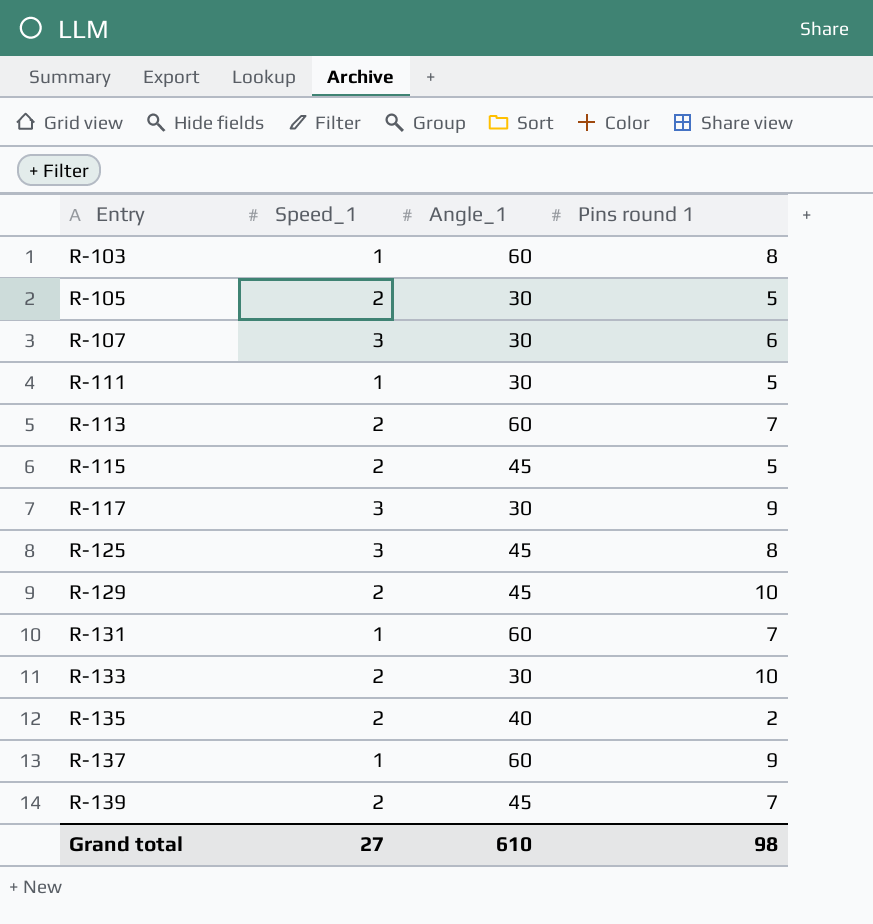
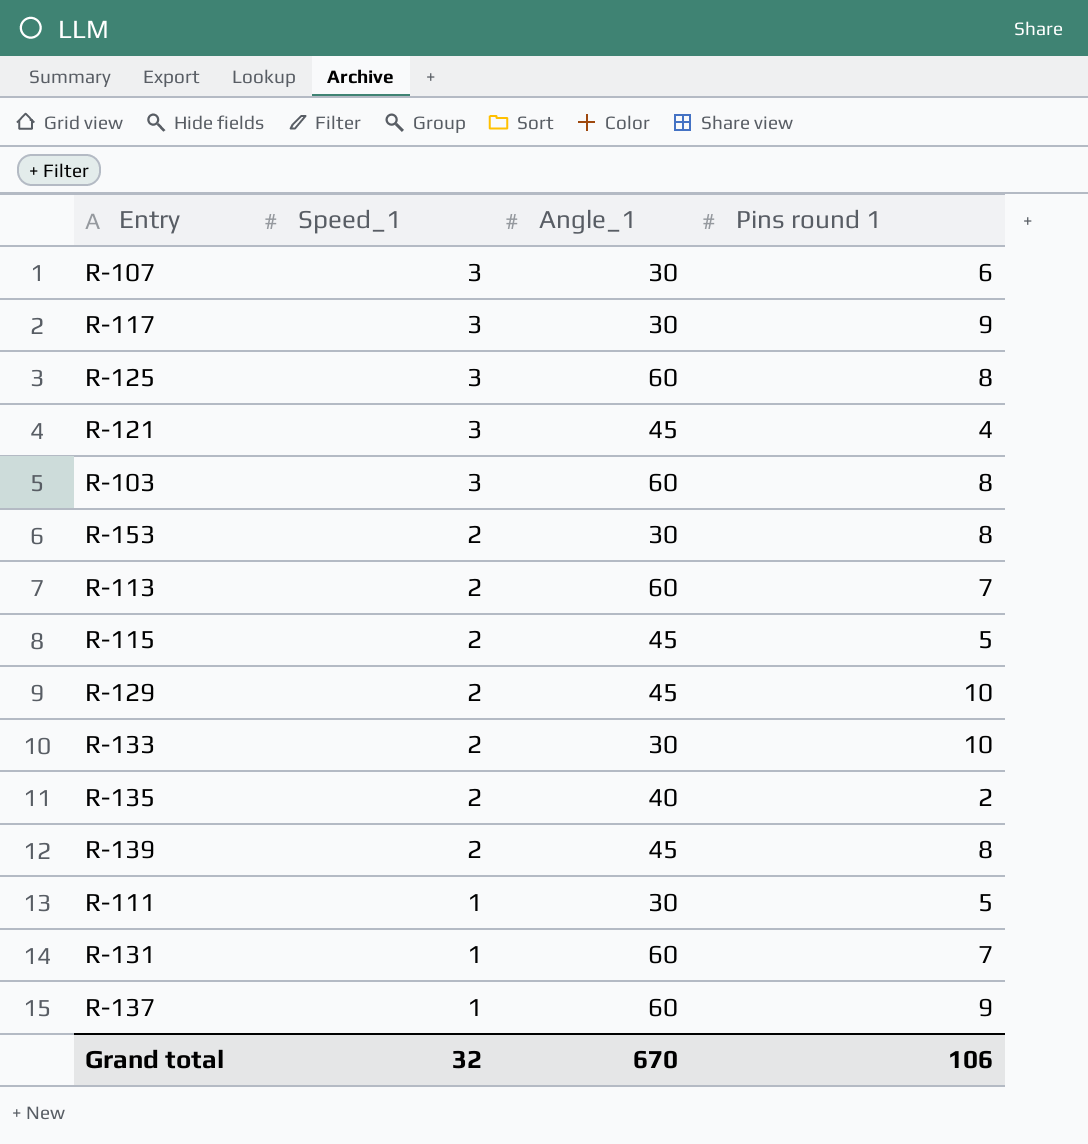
row order: Entry ascending -> Speed_1 descending
row R-105: 2 | 30 | 5 -> none
R-125 | Angle_1: 45 -> 60
row R-121: none -> 3 | 45 | 4
R-103 | Speed_1: 1 -> 3
row R-153: none -> 2 | 30 | 8
R-139 | Pins round 1: 7 -> 8
Grand total | Speed_1: 27 -> 32
Grand total | Angle_1: 610 -> 670
Grand total | Pins round 1: 98 -> 106

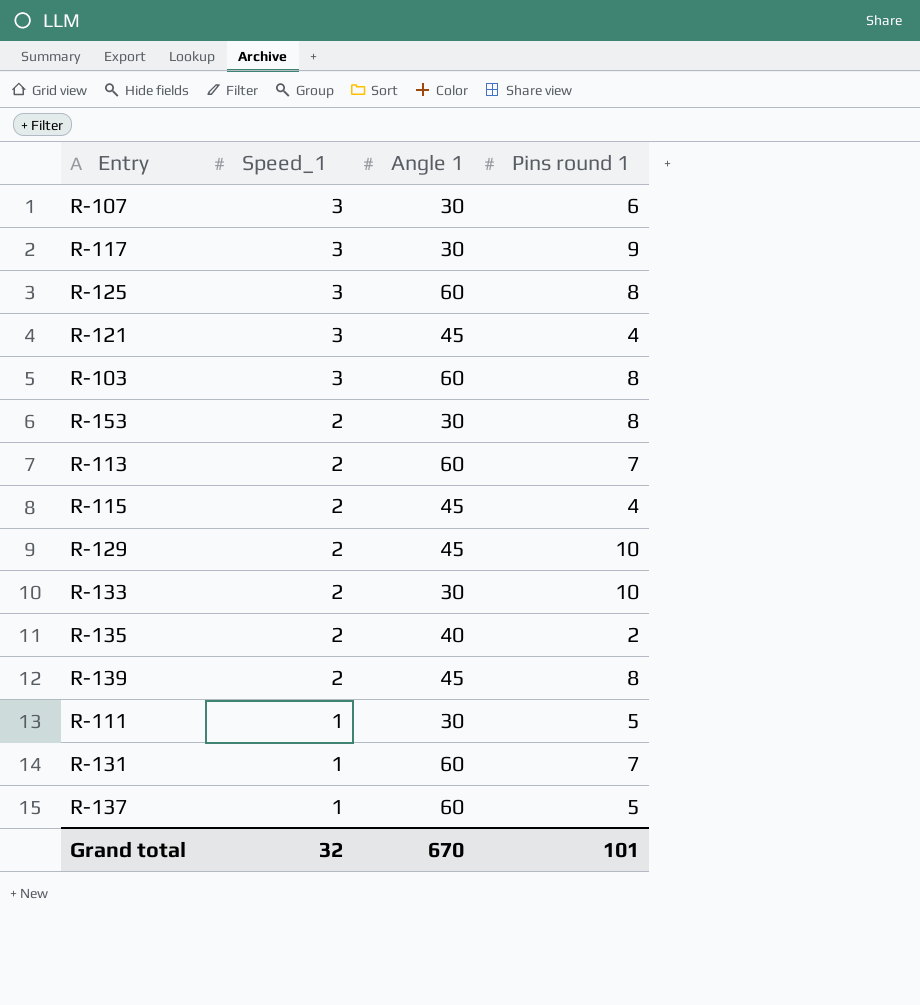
column name: Angle_1 -> Angle 1
R-115 | Pins round 1: 5 -> 4
R-137 | Pins round 1: 9 -> 5
Grand total | Pins round 1: 106 -> 101

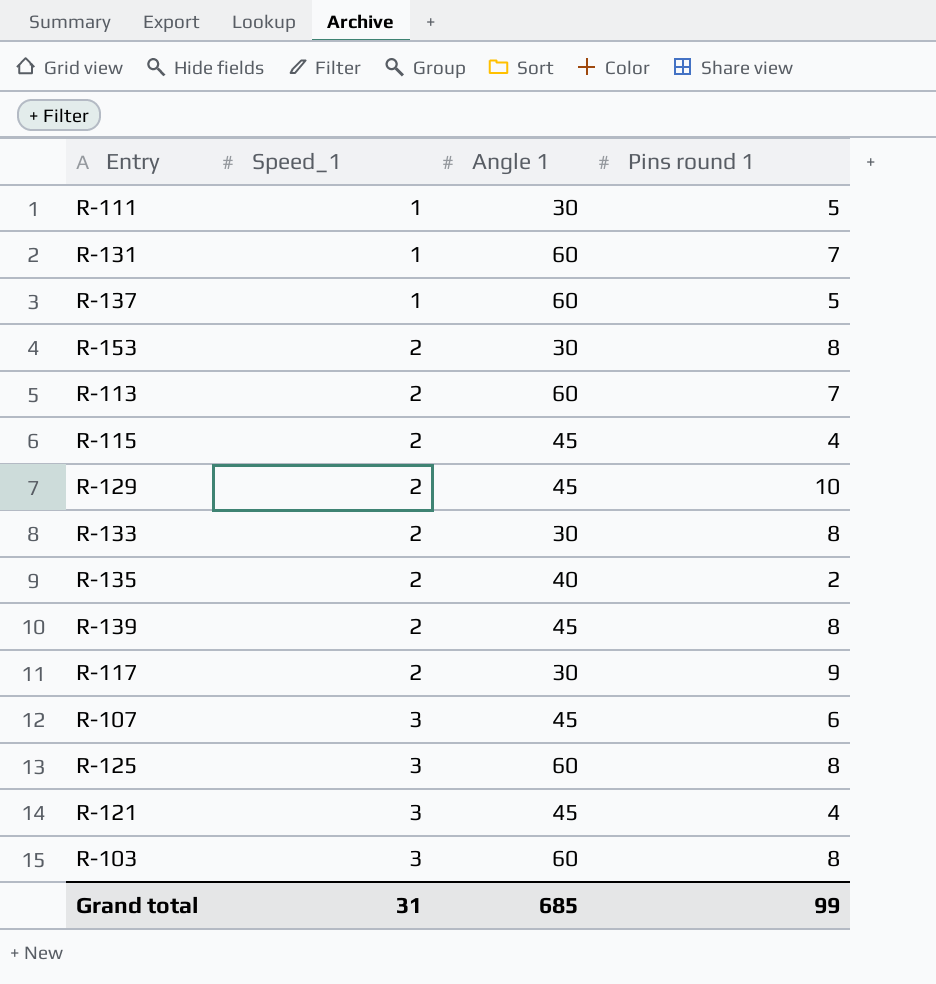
row order: Speed_1 descending -> Speed_1 ascending
R-133 | Pins round 1: 10 -> 8
R-117 | Speed_1: 3 -> 2
R-107 | Angle 1: 30 -> 45
Grand total | Speed_1: 32 -> 31
Grand total | Angle 1: 670 -> 685
Grand total | Pins round 1: 101 -> 99

